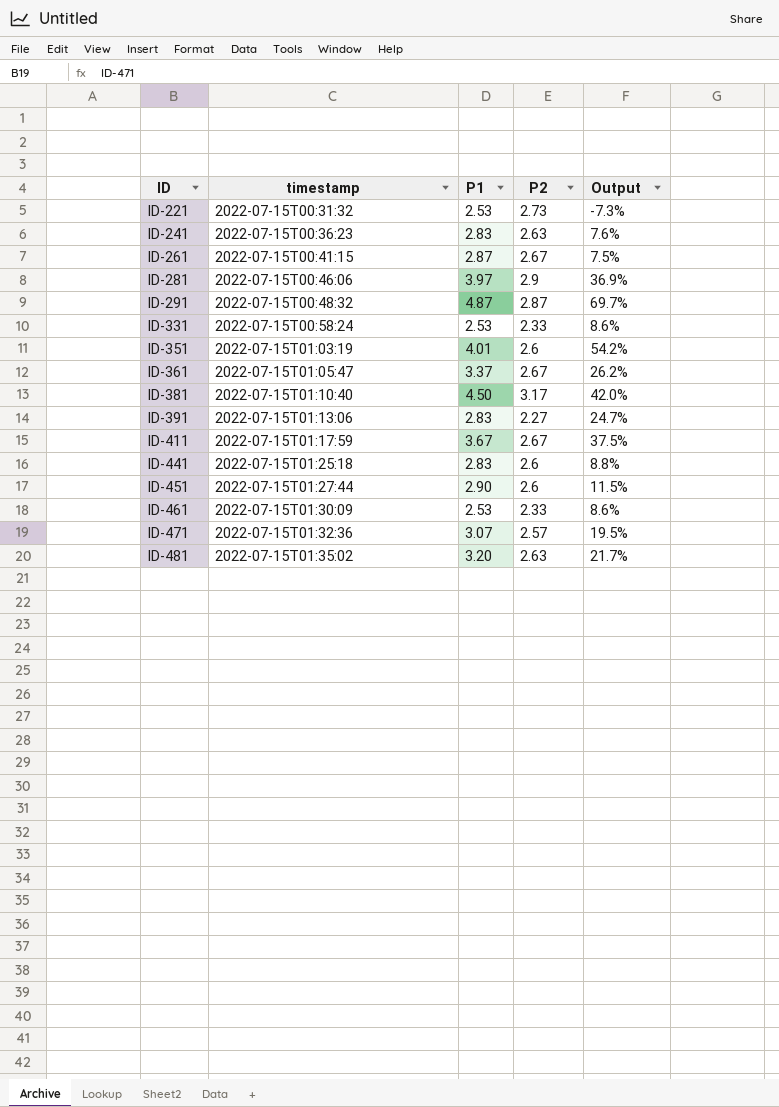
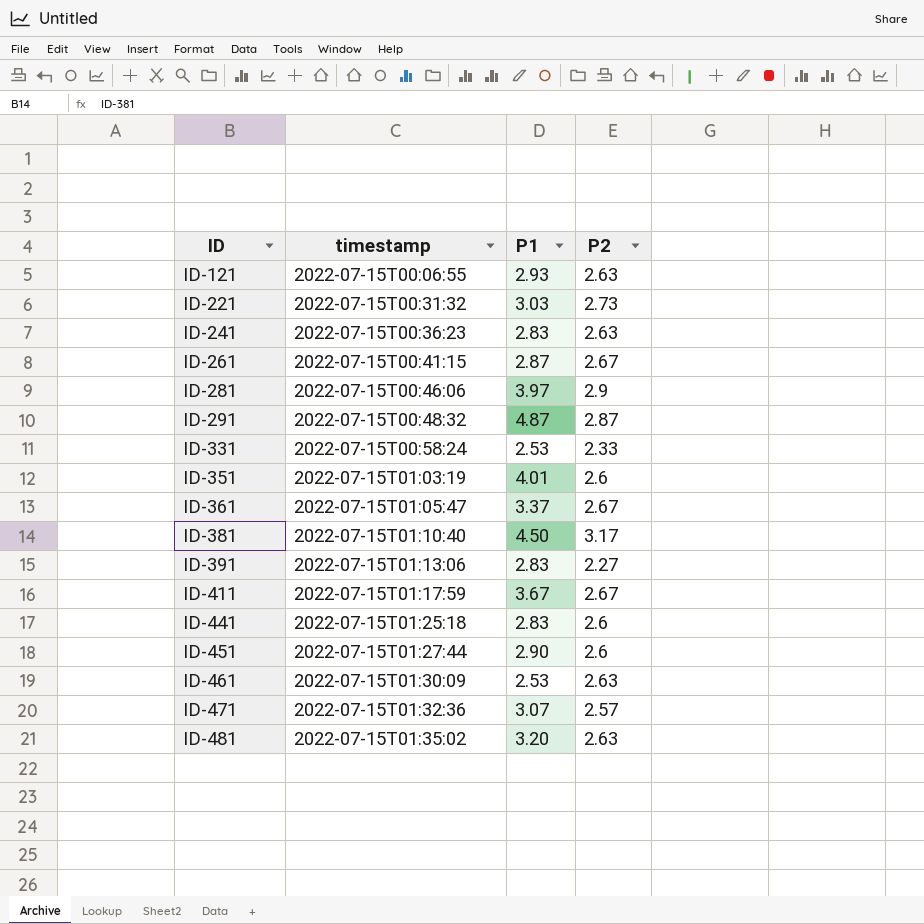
column Output | formula: ([P1] - [P2]) / [P2] -> none
row ID-121: none -> 2022-07-15T00:06:55 | 2.93 | 2.63
ID-221 | P1: 2.53 -> 3.03
ID-461 | P2: 2.33 -> 2.63

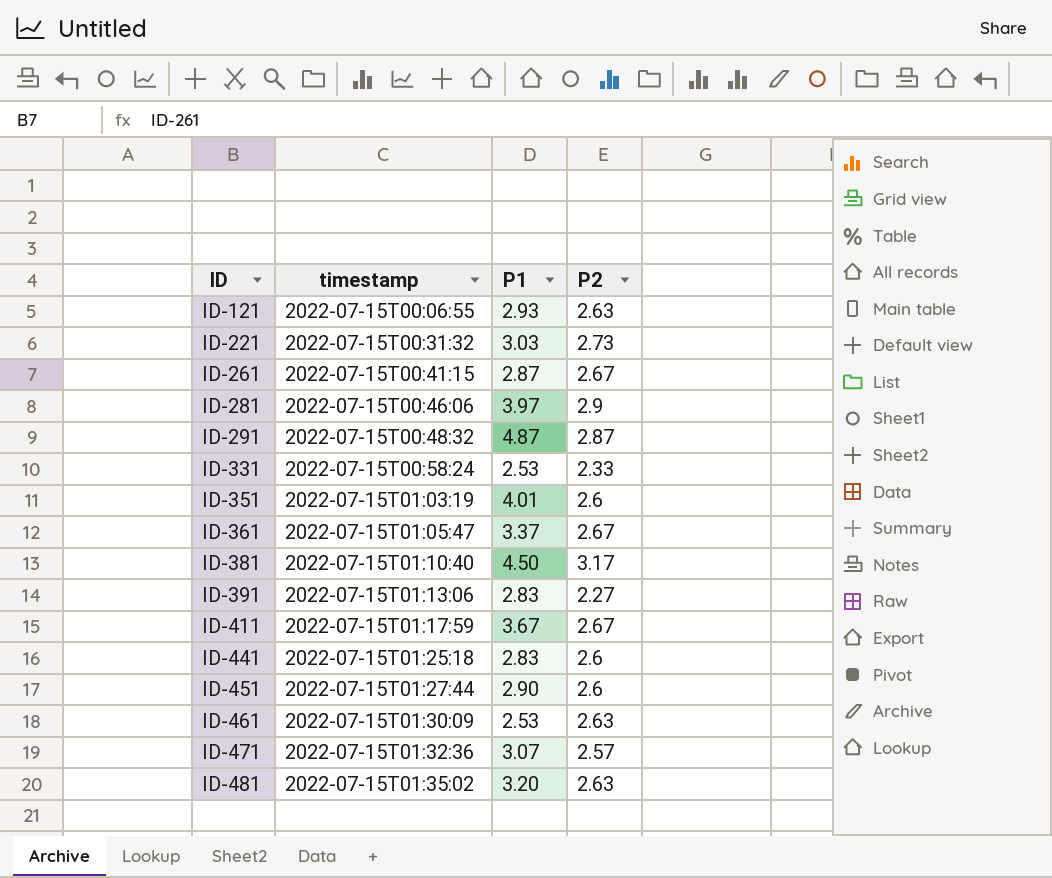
row ID-241: 2022-07-15T00:36:23 | 2.83 | 2.63 -> none

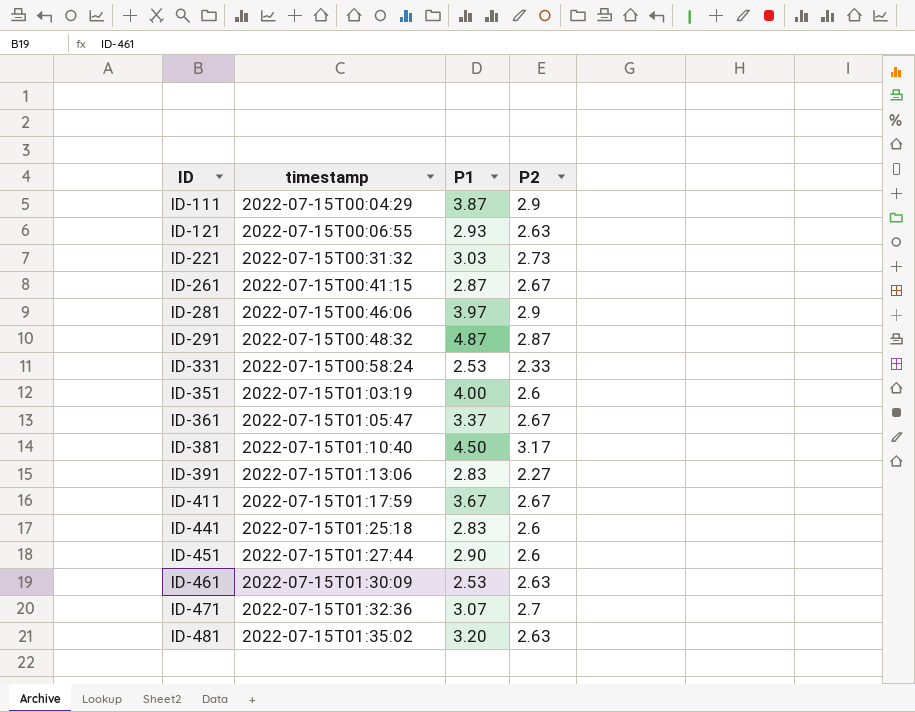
row ID-111: none -> 2022-07-15T00:04:29 | 3.87 | 2.9
ID-351 | P1: 4.01 -> 4.00
ID-471 | P2: 2.57 -> 2.7

